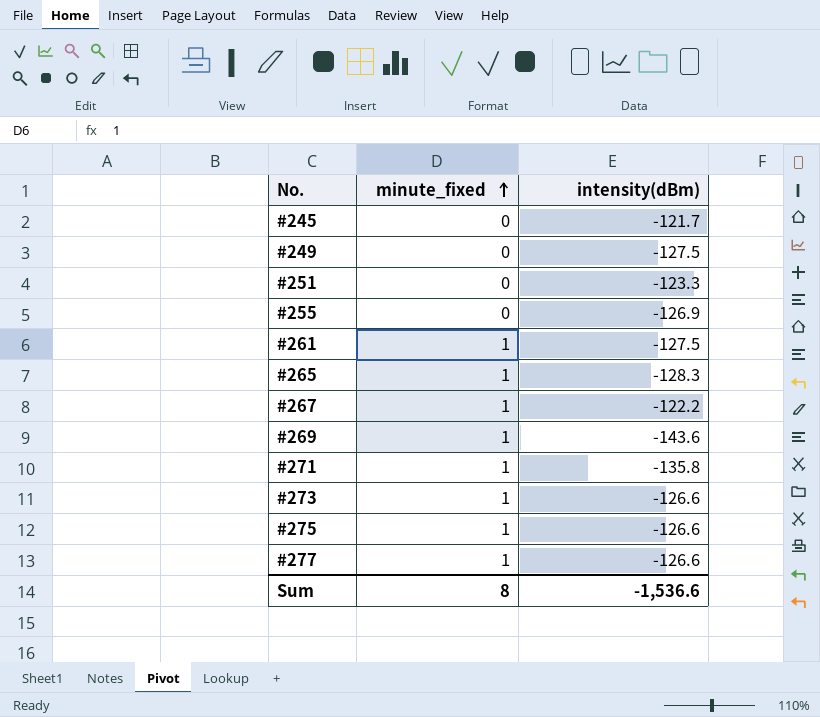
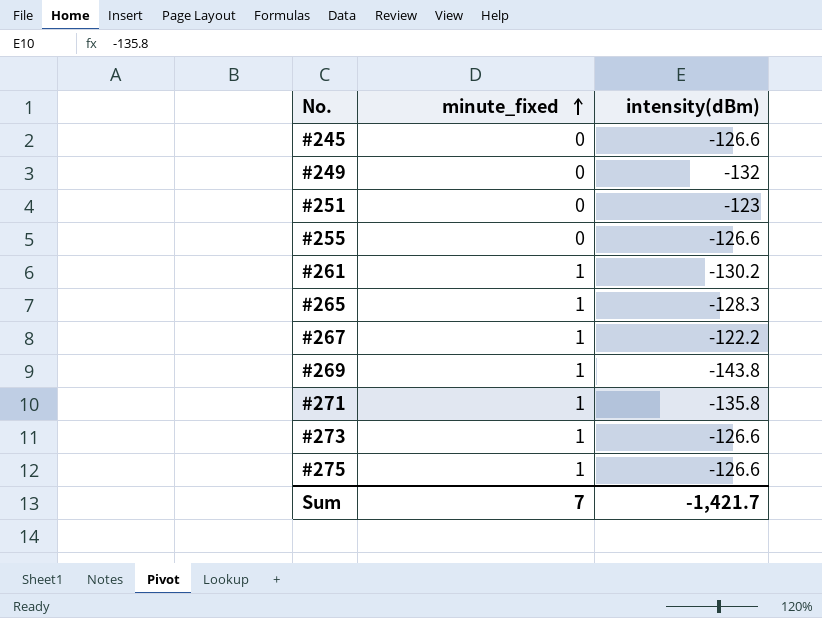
row #277: 1 | -126.6 -> none
#245 | intensity(dBm): -121.7 -> -126.6
#249 | intensity(dBm): -127.5 -> -132
#251 | intensity(dBm): -123.3 -> -123
#255 | intensity(dBm): -126.9 -> -126.6
#261 | intensity(dBm): -127.5 -> -130.2
#269 | intensity(dBm): -143.6 -> -143.8
Sum | minute_fixed: 8 -> 7
Sum | intensity(dBm): -1,536.6 -> -1,421.7

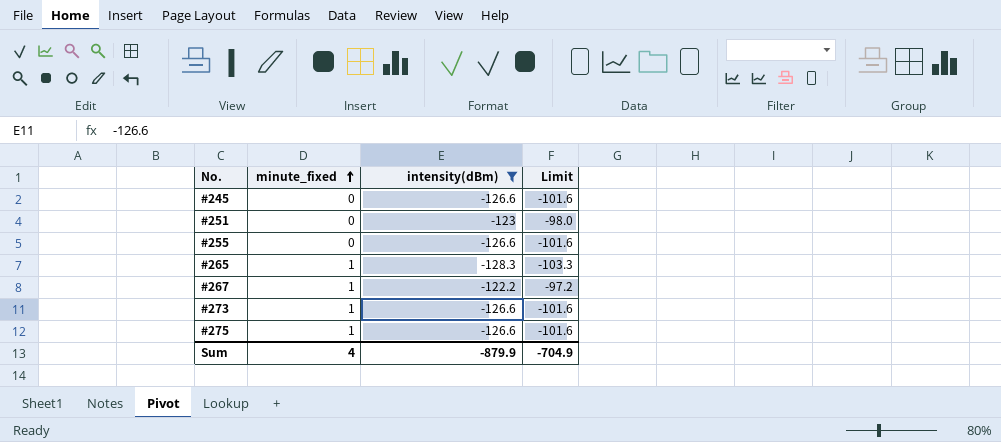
filter: none -> intensity(dBm) >= -128.3
column Limit | formula: none -> [intensity(dBm)] + 25
Sum | minute_fixed: 7 -> 4
Sum | intensity(dBm): -1,421.7 -> -879.9

